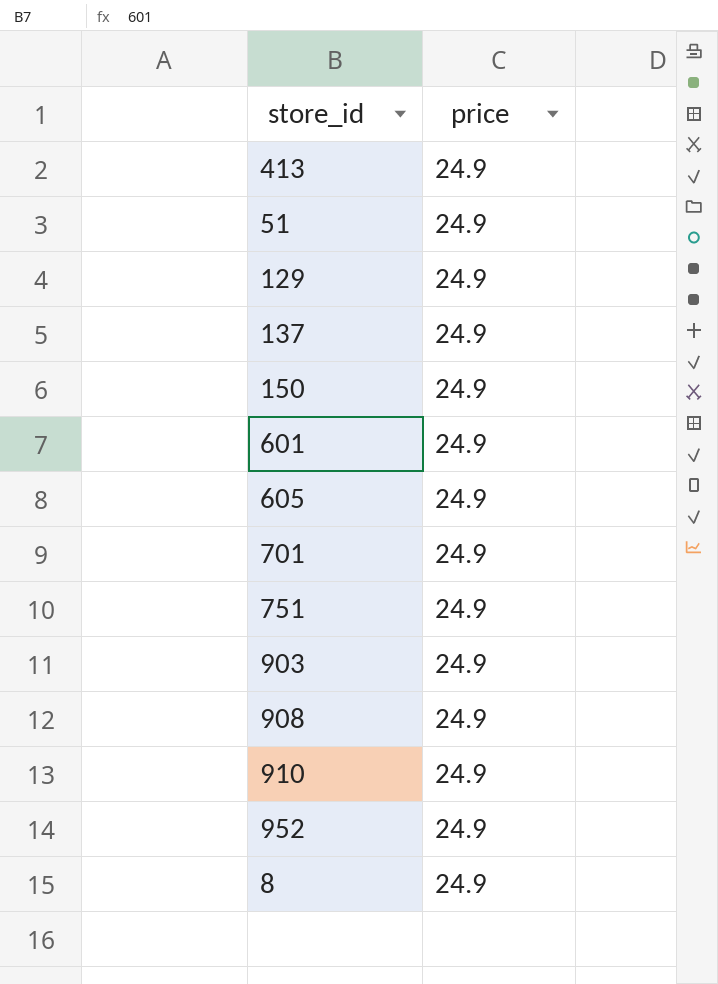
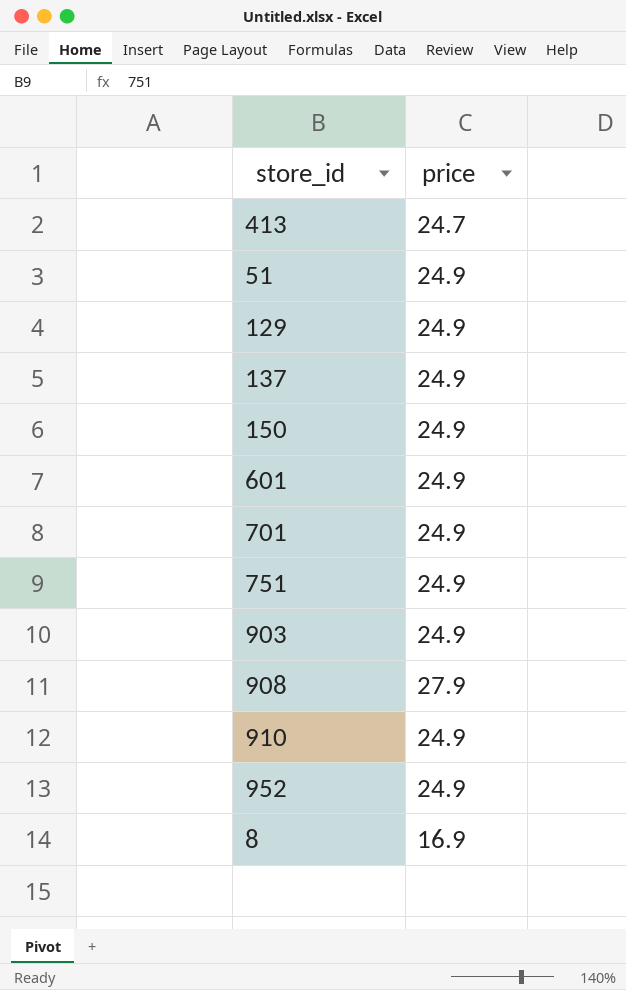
row 605: 24.9 -> none
413 | price: 24.9 -> 24.7
908 | price: 24.9 -> 27.9
8 | price: 24.9 -> 16.9

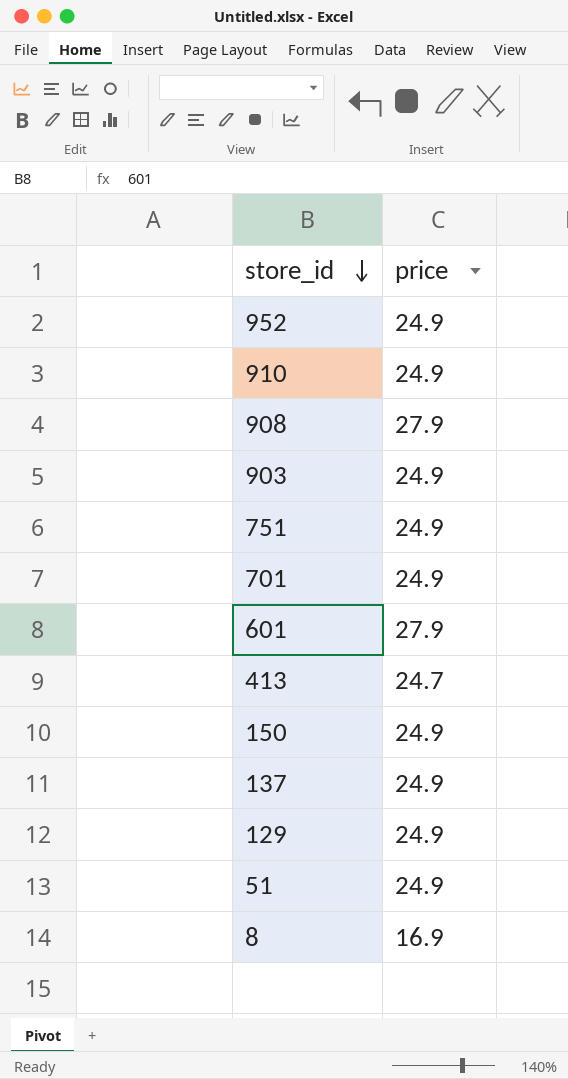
row order: none -> store_id descending
601 | price: 24.9 -> 27.9

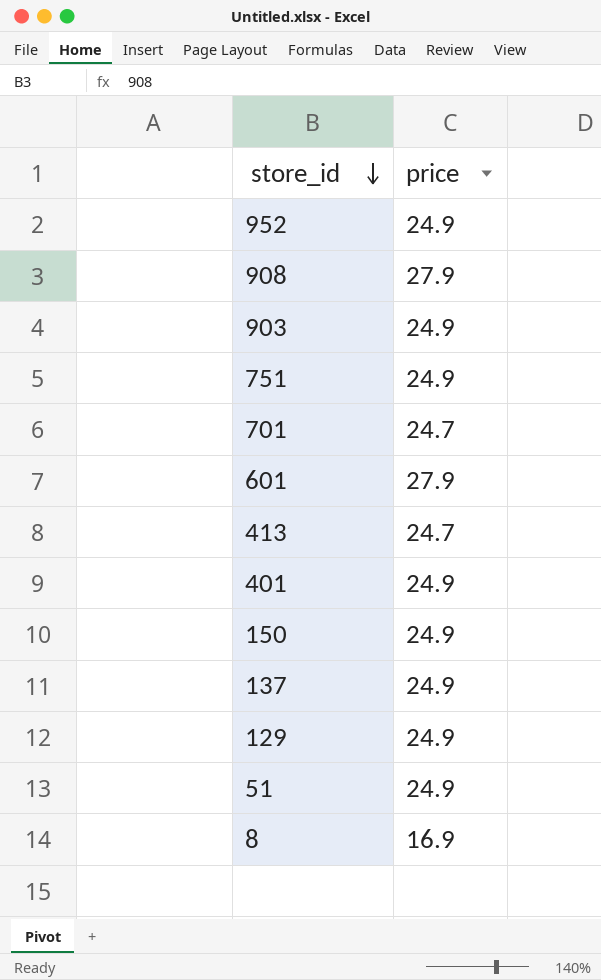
row 910: 24.9 -> none
701 | price: 24.9 -> 24.7
row 401: none -> 24.9

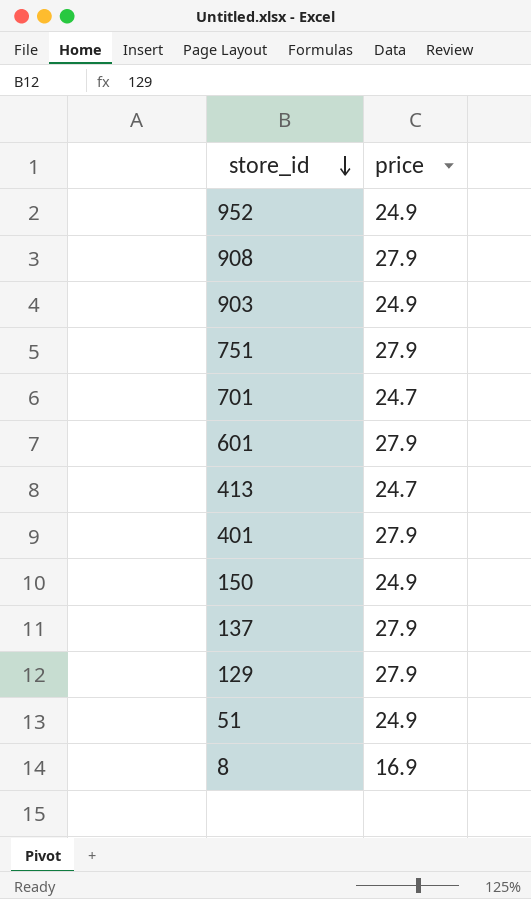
751 | price: 24.9 -> 27.9
401 | price: 24.9 -> 27.9
137 | price: 24.9 -> 27.9
129 | price: 24.9 -> 27.9

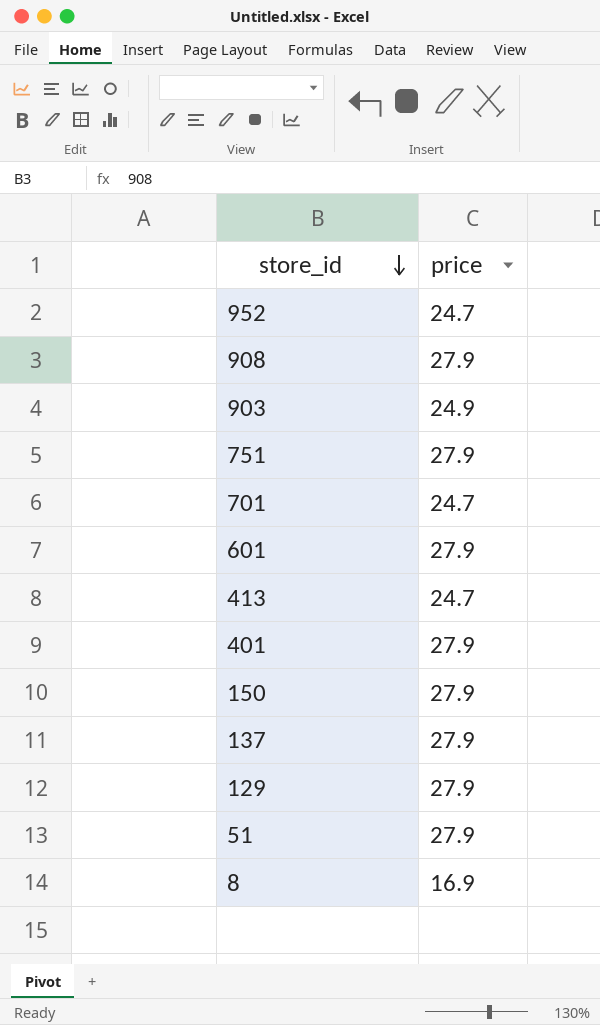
952 | price: 24.9 -> 24.7
150 | price: 24.9 -> 27.9
51 | price: 24.9 -> 27.9

